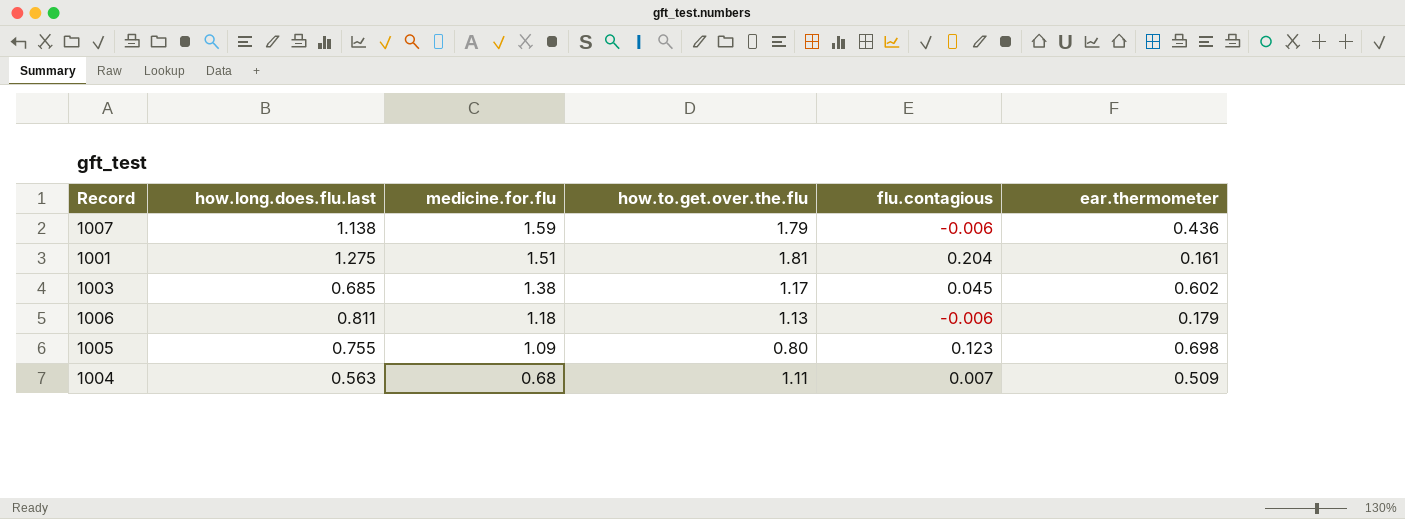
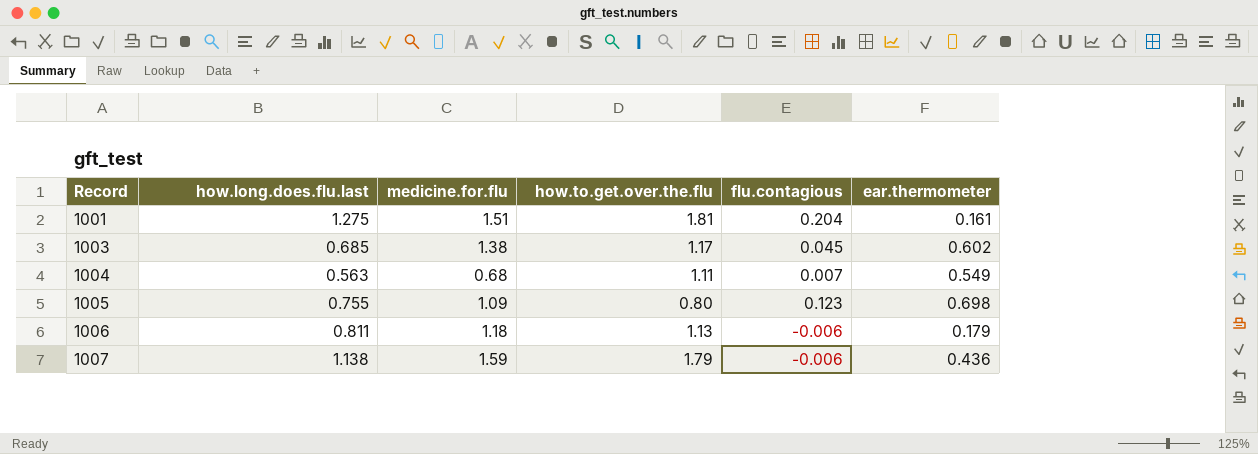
row order: medicine.for.flu descending -> Record ascending
1004 | ear.thermometer: 0.509 -> 0.549

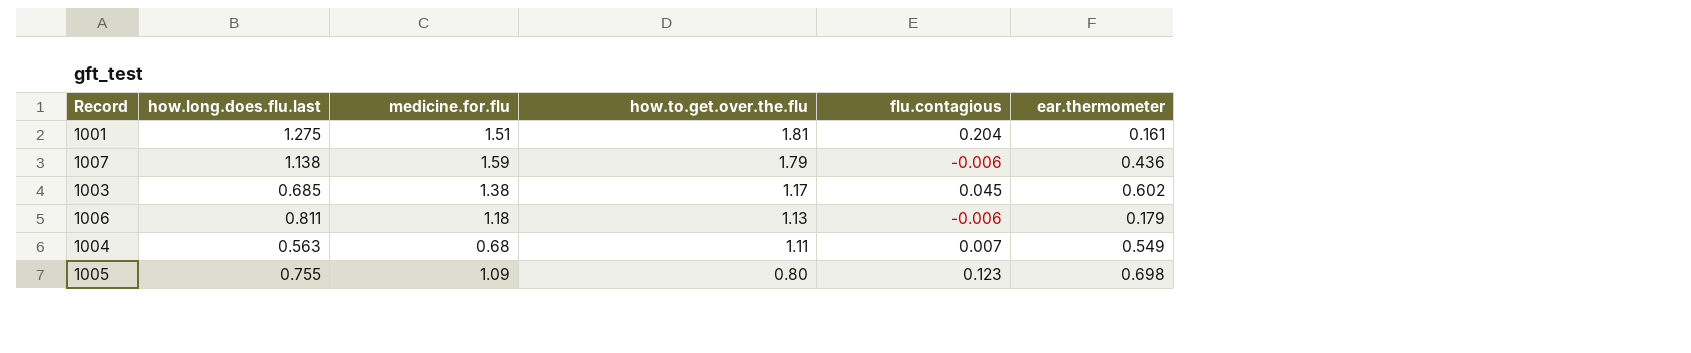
row order: Record ascending -> how.to.get.over.the.flu descending

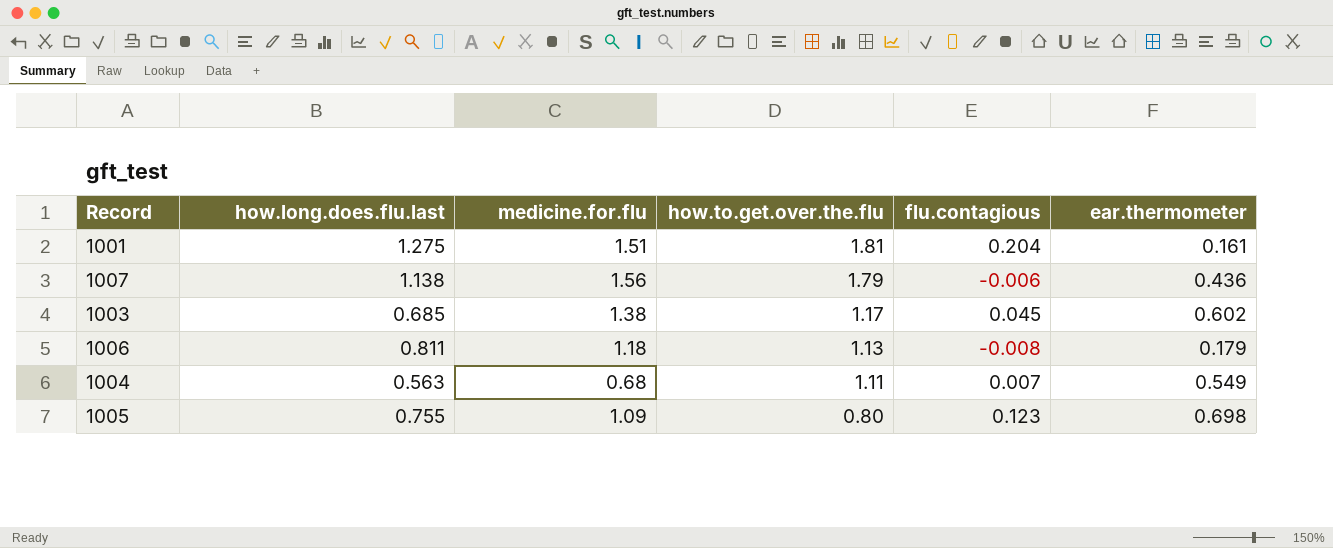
1007 | medicine.for.flu: 1.59 -> 1.56
1006 | flu.contagious: -0.006 -> -0.008

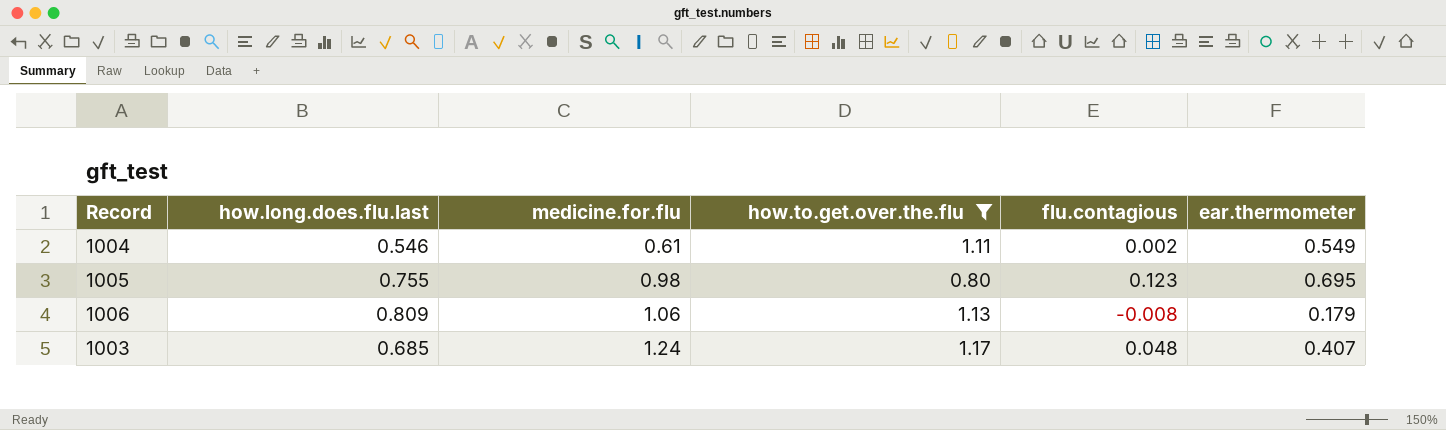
filter: none -> how.to.get.over.the.flu <= 1.17
row order: how.to.get.over.the.flu descending -> medicine.for.flu ascending
1004 | how.long.does.flu.last: 0.563 -> 0.546
1004 | medicine.for.flu: 0.68 -> 0.61
1004 | flu.contagious: 0.007 -> 0.002
1005 | medicine.for.flu: 1.09 -> 0.98
1005 | ear.thermometer: 0.698 -> 0.695
1006 | how.long.does.flu.last: 0.811 -> 0.809
1006 | medicine.for.flu: 1.18 -> 1.06
1003 | medicine.for.flu: 1.38 -> 1.24
1003 | flu.contagious: 0.045 -> 0.048
1003 | ear.thermometer: 0.602 -> 0.407

